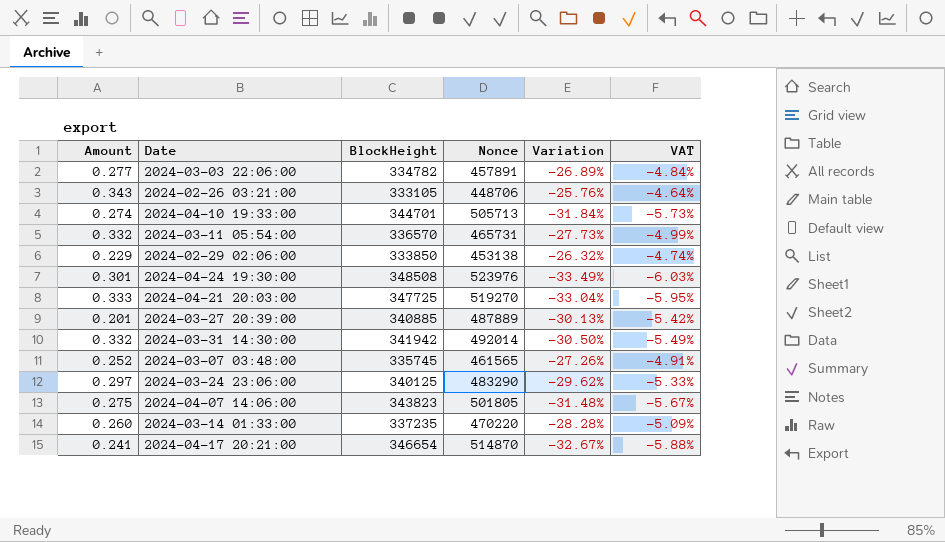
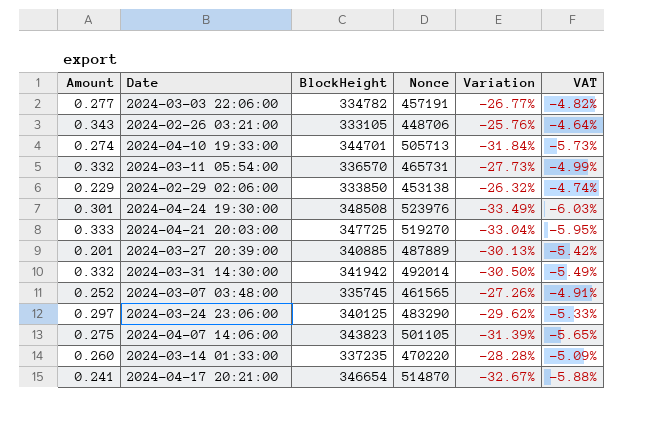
2024-03-03 22:06:00 | Nonce: 457891 -> 457191
2024-03-03 22:06:00 | Variation: -26.89% -> -26.77%
2024-03-03 22:06:00 | VAT: -4.84% -> -4.82%
2024-04-07 14:06:00 | Nonce: 501805 -> 501105
2024-04-07 14:06:00 | Variation: -31.48% -> -31.39%
2024-04-07 14:06:00 | VAT: -5.67% -> -5.65%

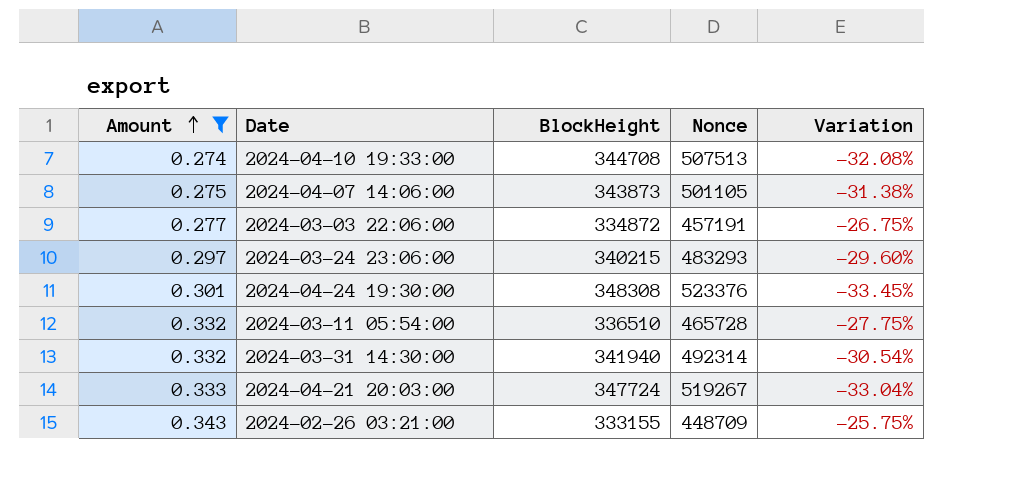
filter: none -> Amount >= 0.274
row order: none -> Amount ascending
column VAT | formula: [Variation] * 0.18 -> none
2024-04-10 19:33:00 | BlockHeight: 344701 -> 344708
2024-04-10 19:33:00 | Nonce: 505713 -> 507513
2024-04-10 19:33:00 | Variation: -31.84% -> -32.08%
2024-04-07 14:06:00 | BlockHeight: 343823 -> 343873
2024-04-07 14:06:00 | Variation: -31.39% -> -31.38%
2024-03-03 22:06:00 | BlockHeight: 334782 -> 334872
2024-03-03 22:06:00 | Variation: -26.77% -> -26.75%
2024-03-24 23:06:00 | BlockHeight: 340125 -> 340215
2024-03-24 23:06:00 | Nonce: 483290 -> 483293
2024-03-24 23:06:00 | Variation: -29.62% -> -29.60%
2024-04-24 19:30:00 | BlockHeight: 348508 -> 348308
2024-04-24 19:30:00 | Nonce: 523976 -> 523376
2024-04-24 19:30:00 | Variation: -33.49% -> -33.45%
2024-03-11 05:54:00 | BlockHeight: 336570 -> 336510
2024-03-11 05:54:00 | Nonce: 465731 -> 465728
2024-03-11 05:54:00 | Variation: -27.73% -> -27.75%
2024-03-31 14:30:00 | BlockHeight: 341942 -> 341940
2024-03-31 14:30:00 | Nonce: 492014 -> 492314
2024-03-31 14:30:00 | Variation: -30.50% -> -30.54%
2024-04-21 20:03:00 | BlockHeight: 347725 -> 347724
2024-04-21 20:03:00 | Nonce: 519270 -> 519267
2024-02-26 03:21:00 | BlockHeight: 333105 -> 333155
2024-02-26 03:21:00 | Nonce: 448706 -> 448709
2024-02-26 03:21:00 | Variation: -25.76% -> -25.75%

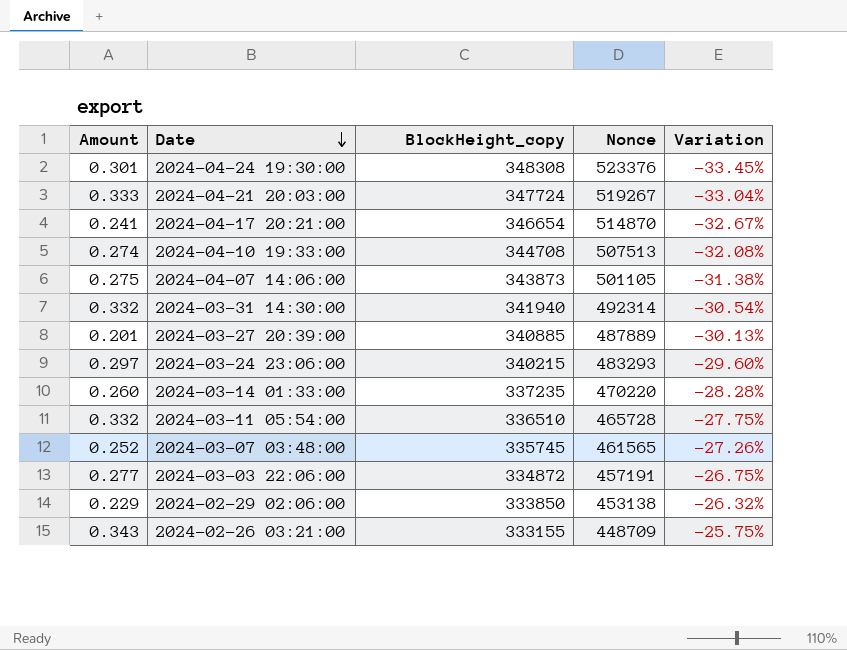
filter: Amount >= 0.274 -> none
row order: Amount ascending -> Date descending
column name: BlockHeight -> BlockHeight_copy

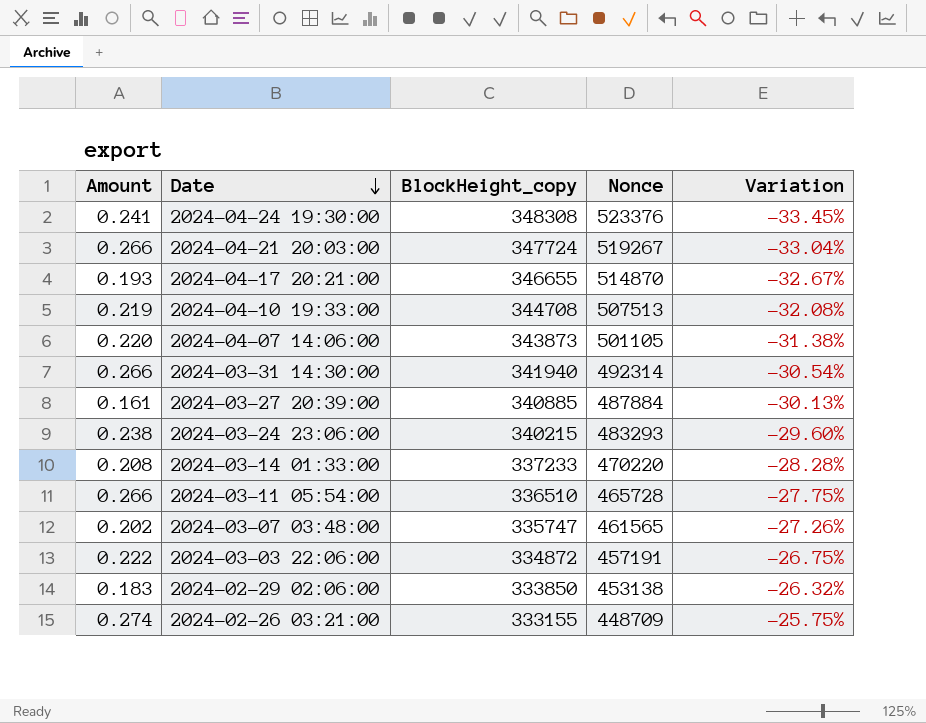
2024-04-24 19:30:00 | Amount: 0.301 -> 0.241
2024-04-21 20:03:00 | Amount: 0.333 -> 0.266
2024-04-17 20:21:00 | Amount: 0.241 -> 0.193
2024-04-17 20:21:00 | BlockHeight_copy: 346654 -> 346655
2024-04-10 19:33:00 | Amount: 0.274 -> 0.219
2024-04-07 14:06:00 | Amount: 0.275 -> 0.220
2024-03-31 14:30:00 | Amount: 0.332 -> 0.266
2024-03-27 20:39:00 | Amount: 0.201 -> 0.161
2024-03-27 20:39:00 | Nonce: 487889 -> 487884
2024-03-24 23:06:00 | Amount: 0.297 -> 0.238
2024-03-14 01:33:00 | Amount: 0.260 -> 0.208
2024-03-14 01:33:00 | BlockHeight_copy: 337235 -> 337233
2024-03-11 05:54:00 | Amount: 0.332 -> 0.266
2024-03-07 03:48:00 | Amount: 0.252 -> 0.202
2024-03-07 03:48:00 | BlockHeight_copy: 335745 -> 335747
2024-03-03 22:06:00 | Amount: 0.277 -> 0.222
2024-02-29 02:06:00 | Amount: 0.229 -> 0.183
2024-02-26 03:21:00 | Amount: 0.343 -> 0.274

